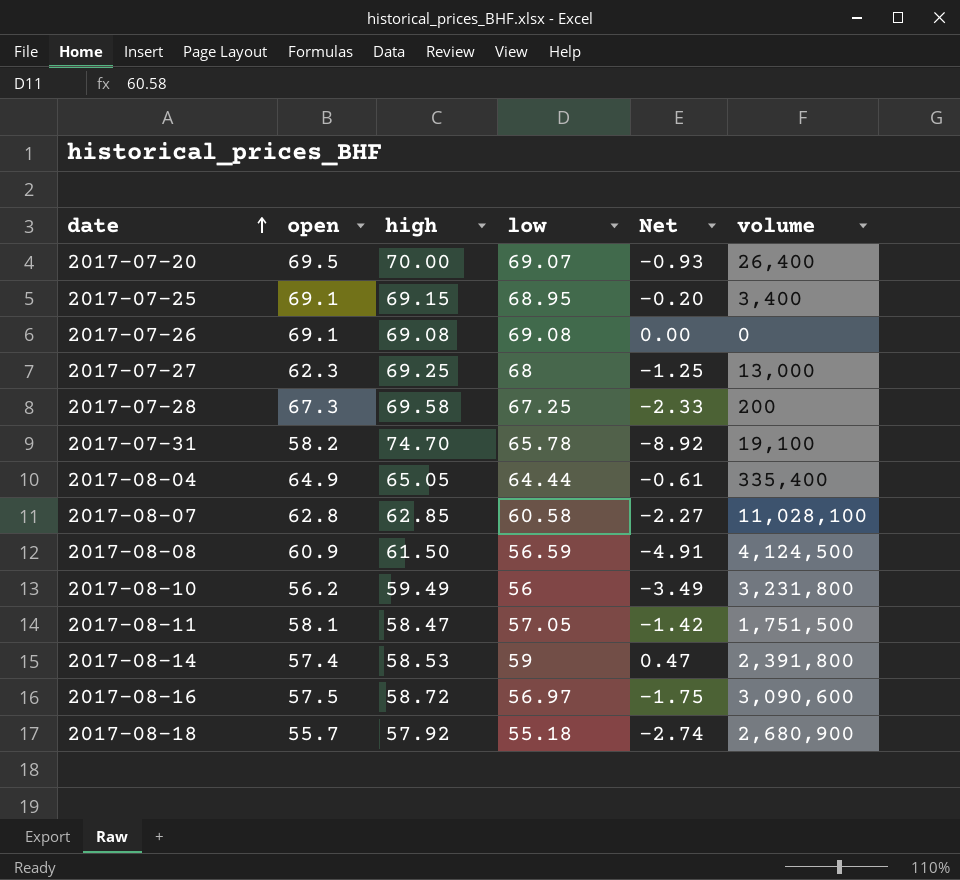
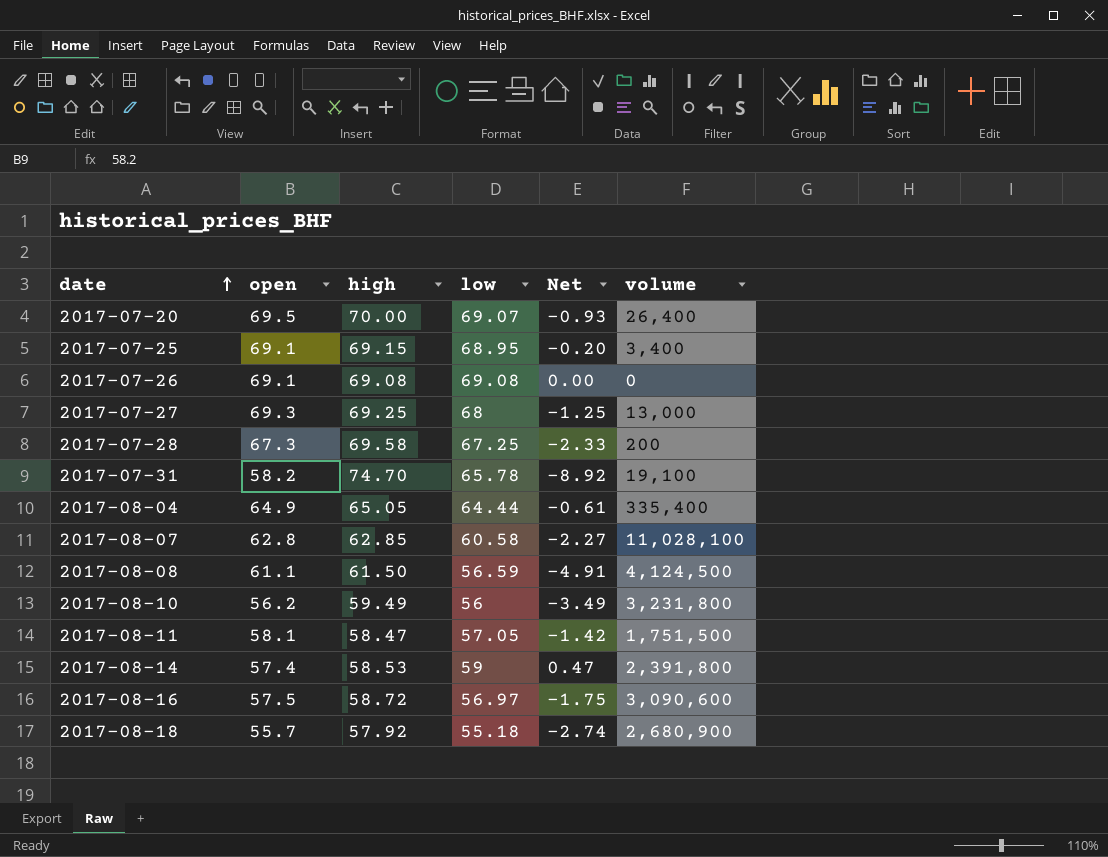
2017-07-27 | open: 62.3 -> 69.3
2017-08-08 | open: 60.9 -> 61.1

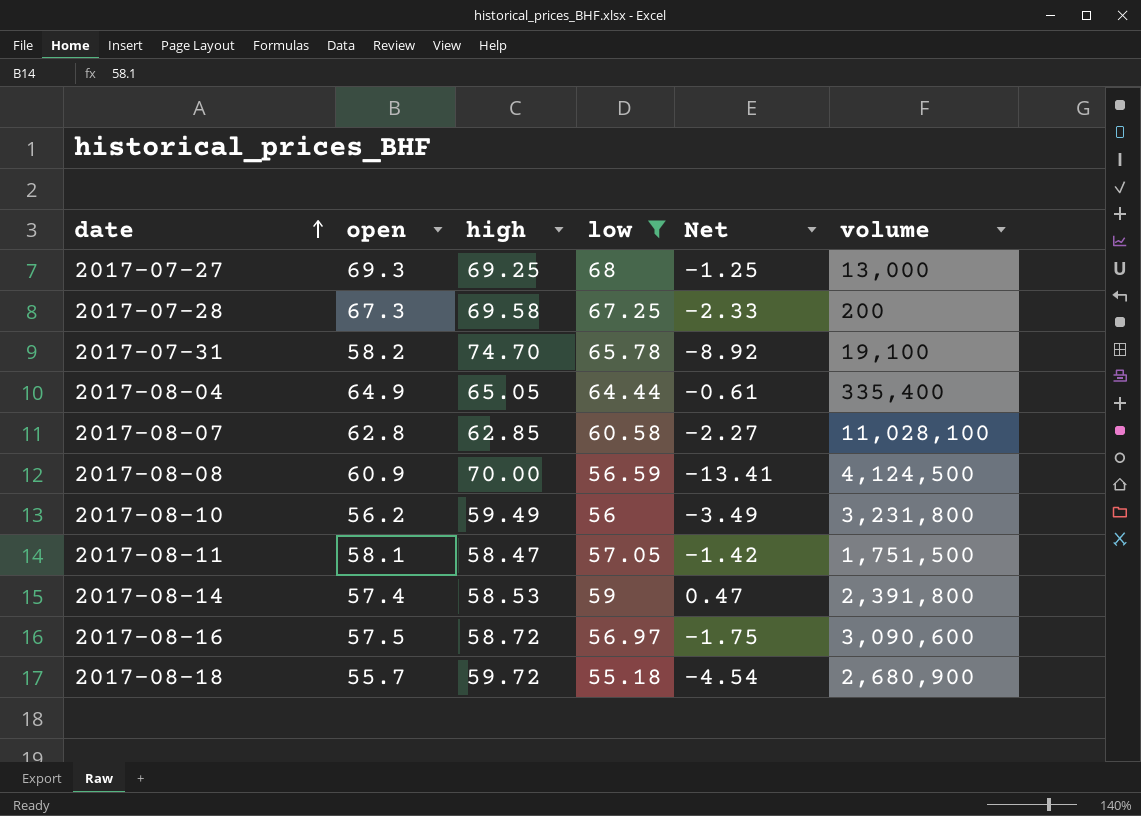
filter: none -> low <= 68
2017-08-08 | open: 61.1 -> 60.9
2017-08-08 | high: 61.50 -> 70.00
2017-08-08 | Net: -4.91 -> -13.41
2017-08-18 | high: 57.92 -> 59.72
2017-08-18 | Net: -2.74 -> -4.54

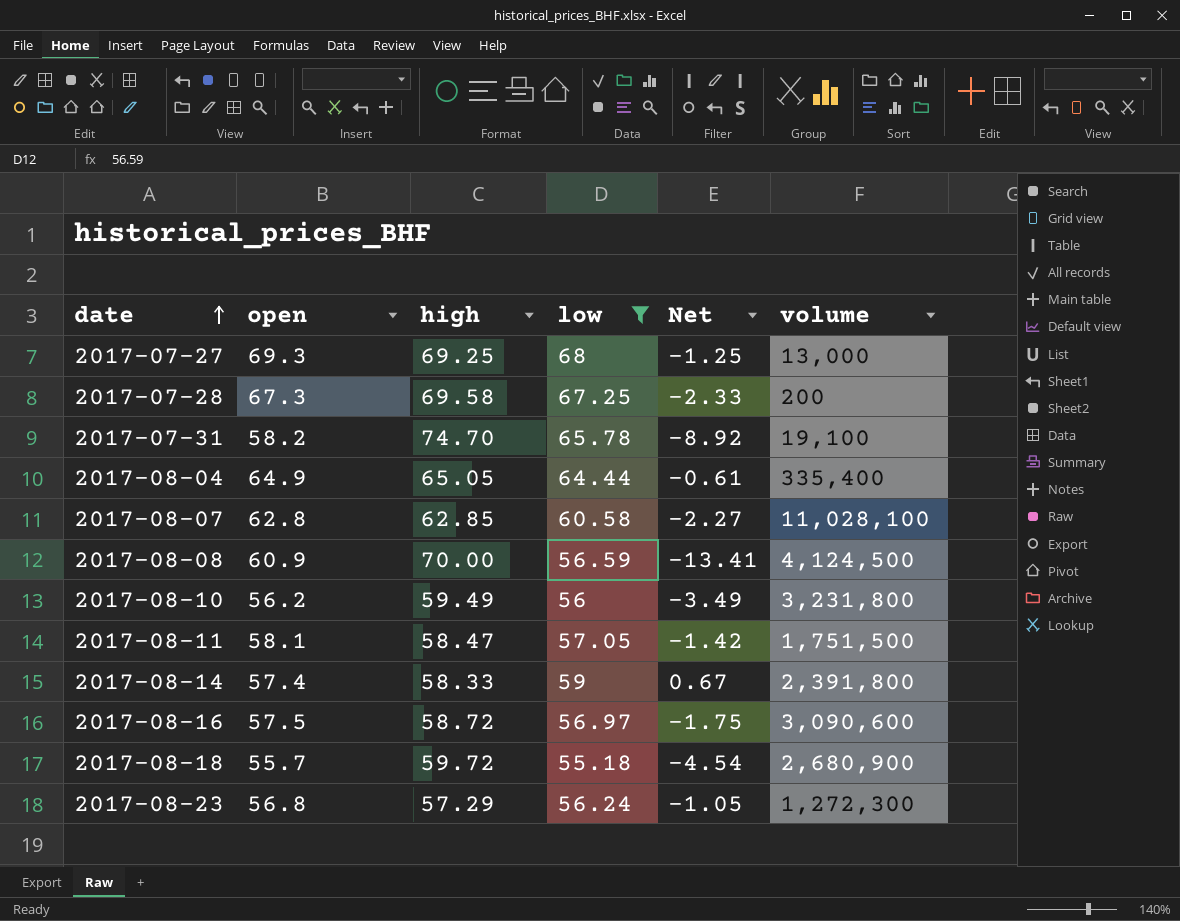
2017-08-14 | high: 58.53 -> 58.33
2017-08-14 | Net: 0.47 -> 0.67
row 2017-08-23: none -> 56.8 | 57.29 | 56.24 | -1.05 | 1,272,300

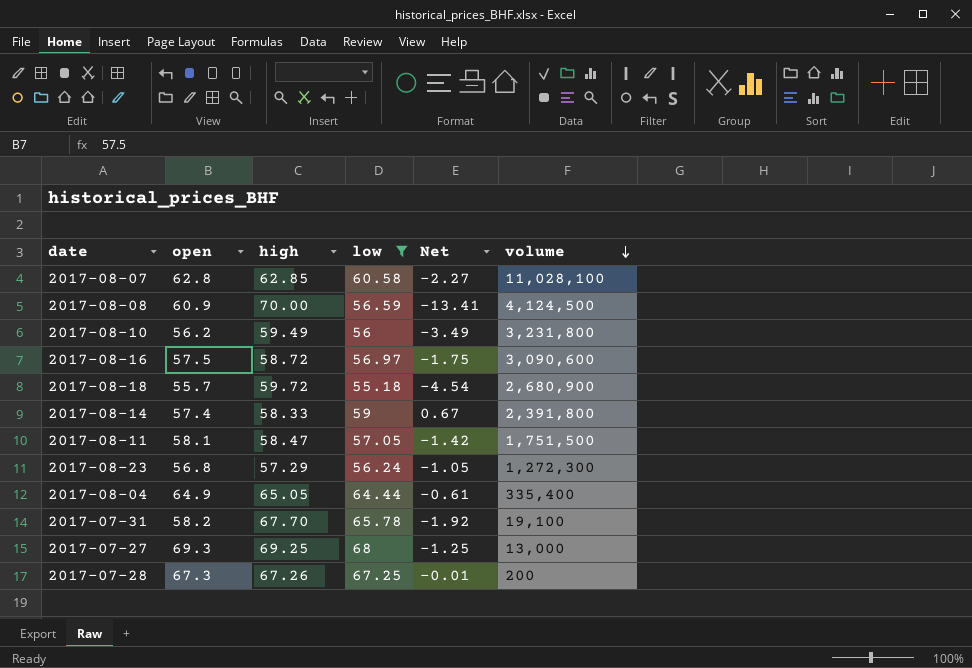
row order: date ascending -> volume descending
2017-07-31 | high: 74.70 -> 67.70
2017-07-31 | Net: -8.92 -> -1.92
2017-07-28 | high: 69.58 -> 67.26
2017-07-28 | Net: -2.33 -> -0.01

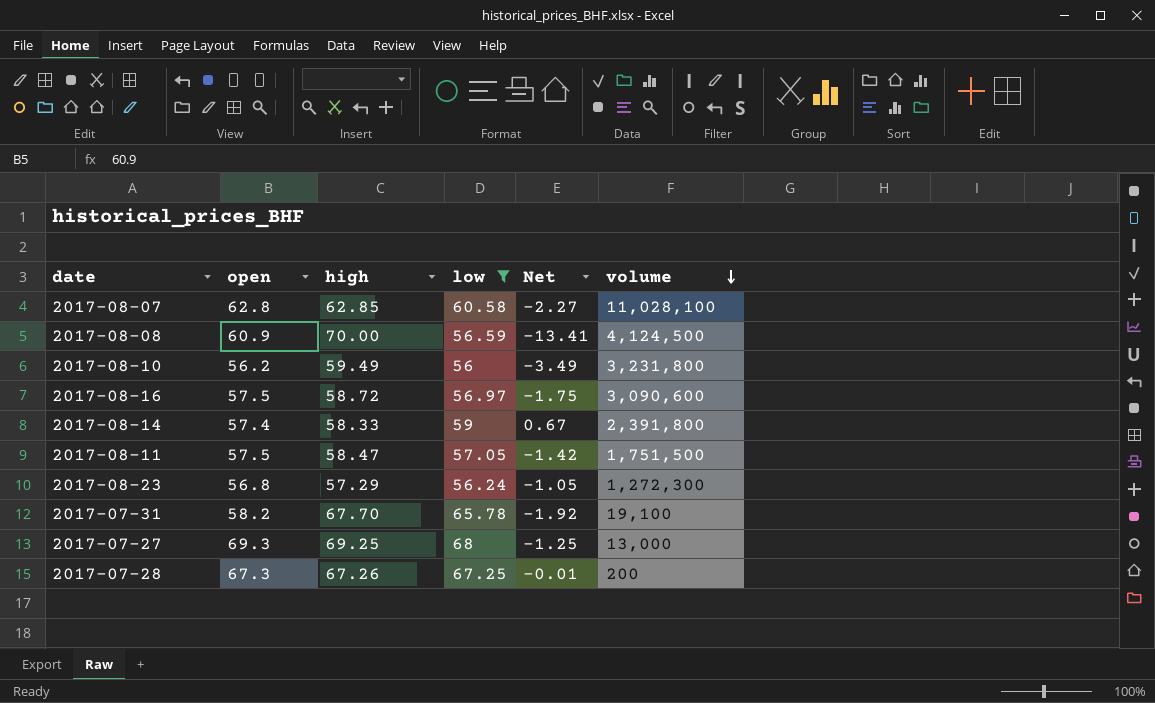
row 2017-08-18: 55.7 | 59.72 | 55.18 | -4.54 | 2,680,900 -> none
row 2017-08-04: 64.9 | 65.05 | 64.44 | -0.61 | 335,400 -> none
2017-08-11 | open: 58.1 -> 57.5

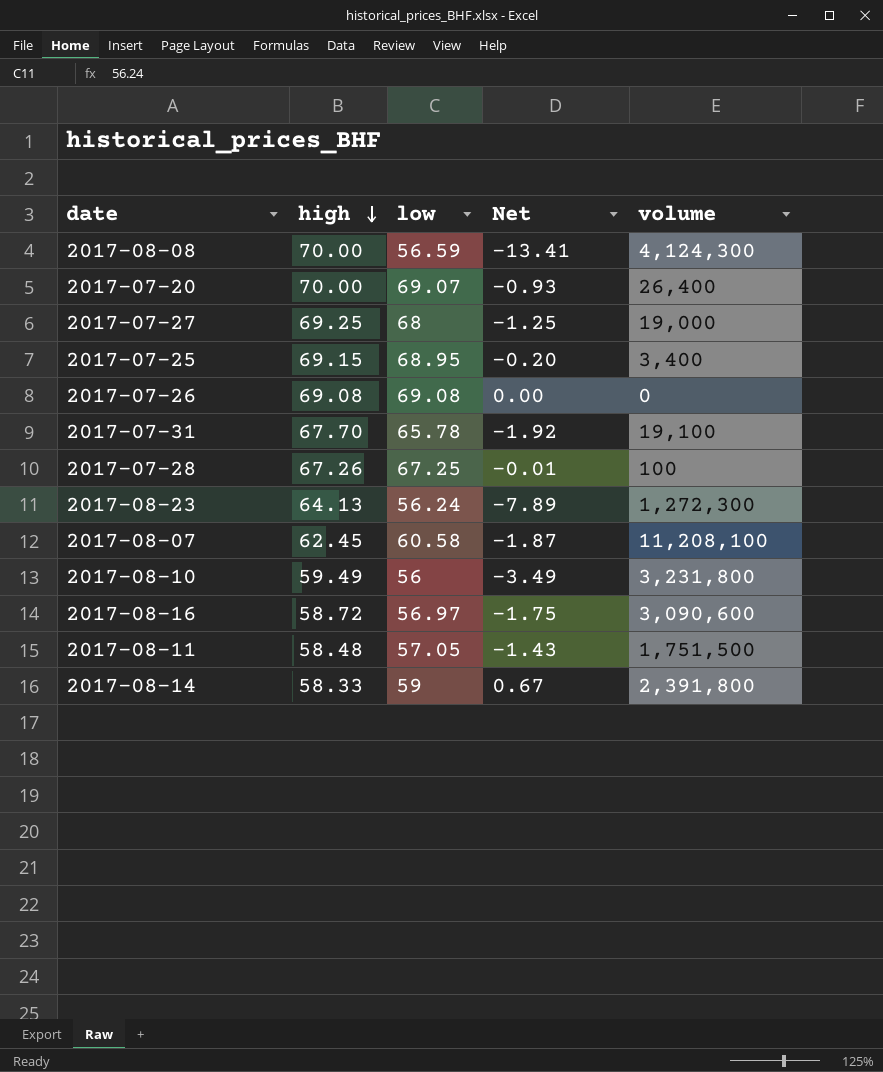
filter: low <= 68 -> none
row order: volume descending -> high descending
column open | position: 2 -> none
2017-08-08 | volume: 4,124,500 -> 4,124,300
2017-07-27 | volume: 13,000 -> 19,000
2017-07-28 | volume: 200 -> 100
2017-08-23 | high: 57.29 -> 64.13
2017-08-23 | Net: -1.05 -> -7.89
2017-08-07 | high: 62.85 -> 62.45
2017-08-07 | Net: -2.27 -> -1.87
2017-08-07 | volume: 11,028,100 -> 11,208,100
2017-08-11 | high: 58.47 -> 58.48
2017-08-11 | Net: -1.42 -> -1.43

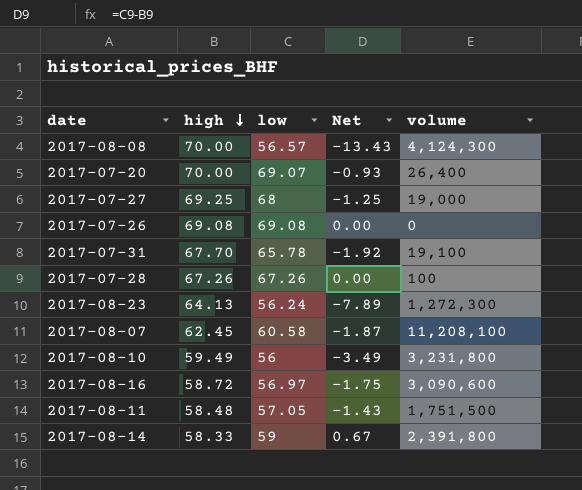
row 2017-07-25: 69.15 | 68.95 | -0.20 | 3,400 -> none
2017-08-08 | low: 56.59 -> 56.57
2017-08-08 | Net: -13.41 -> -13.43
2017-07-28 | low: 67.25 -> 67.26
2017-07-28 | Net: -0.01 -> 0.00

